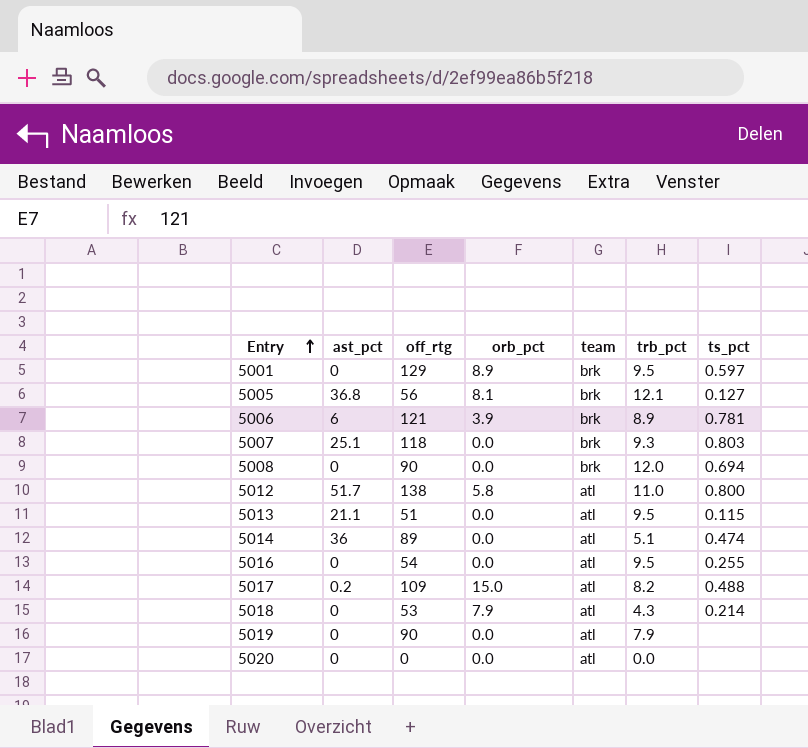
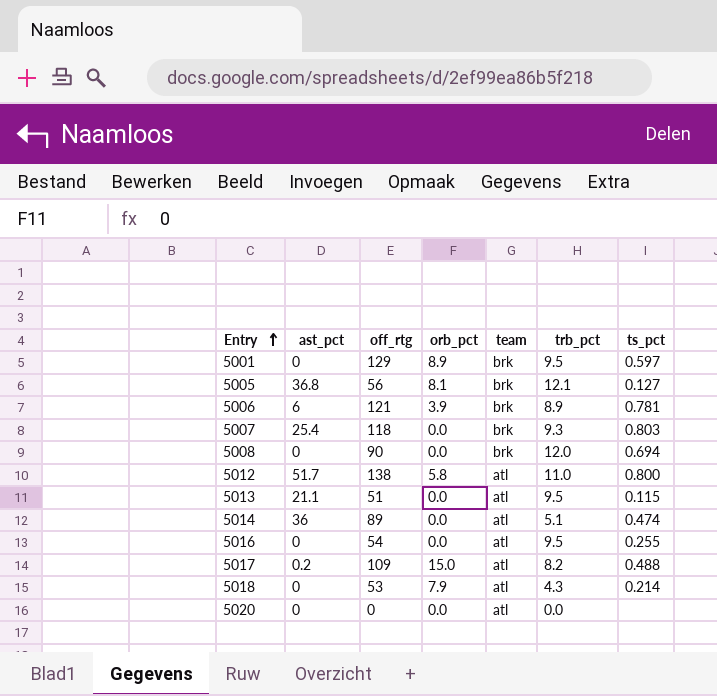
row 5019: 0 | 90 | 0.0 | atl | 7.9 | none -> none
5007 | ast_pct: 25.1 -> 25.4

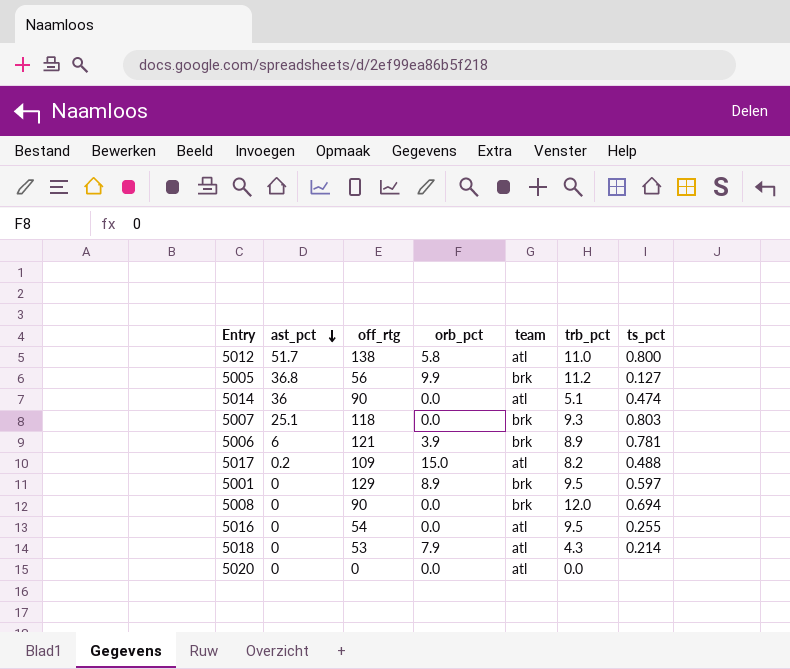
row order: Entry ascending -> ast_pct descending
row 5013: 21.1 | 51 | 0.0 | atl | 9.5 | 0.115 -> none
5005 | orb_pct: 8.1 -> 9.9
5005 | trb_pct: 12.1 -> 11.2
5014 | off_rtg: 89 -> 90
5007 | ast_pct: 25.4 -> 25.1

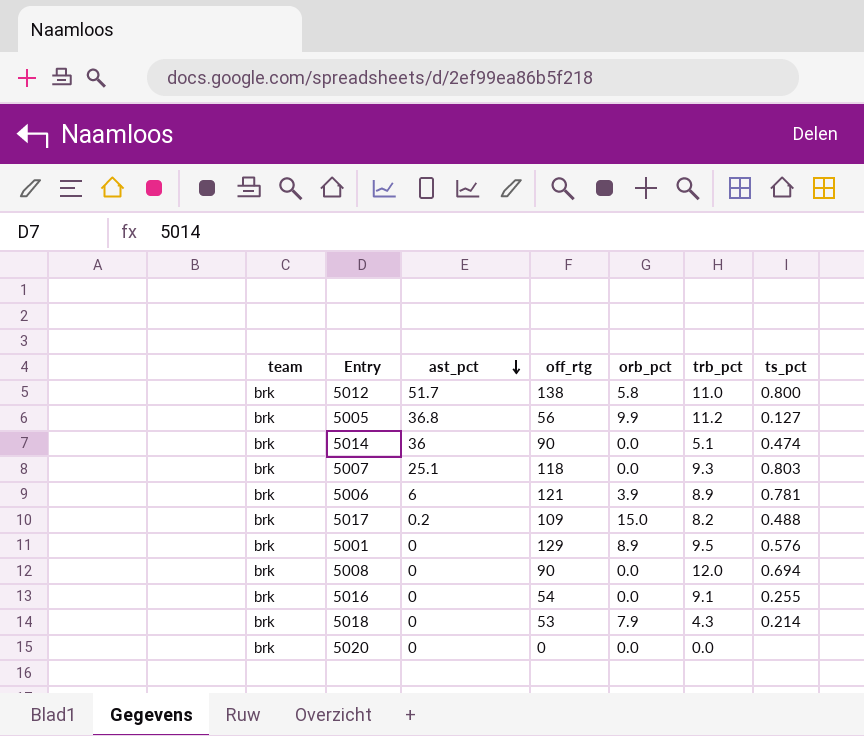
column team | position: 5 -> 1
5012 | team: atl -> brk
5014 | team: atl -> brk
5017 | team: atl -> brk
5001 | ts_pct: 0.597 -> 0.576
5016 | team: atl -> brk
5016 | trb_pct: 9.5 -> 9.1
5018 | team: atl -> brk
5020 | team: atl -> brk

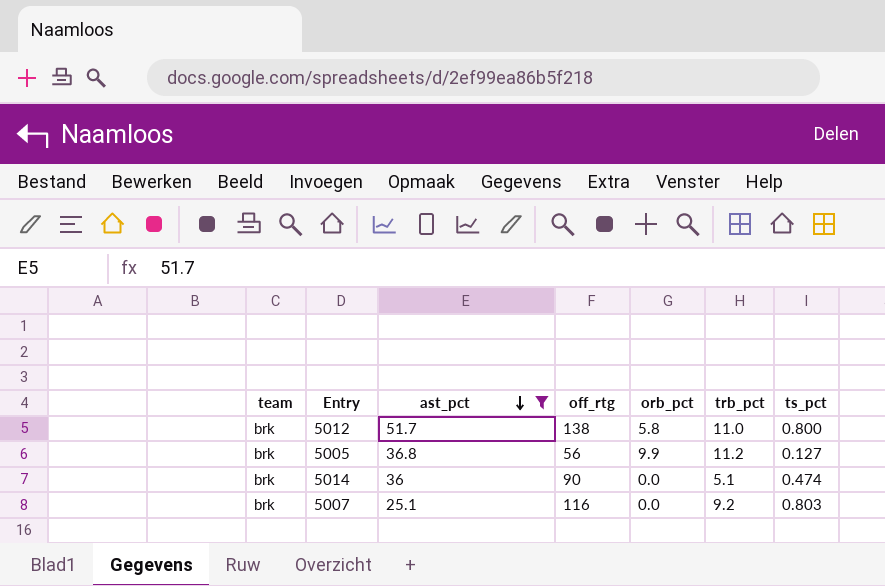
filter: none -> ast_pct >= 25.1
5007 | off_rtg: 118 -> 116
5007 | trb_pct: 9.3 -> 9.2

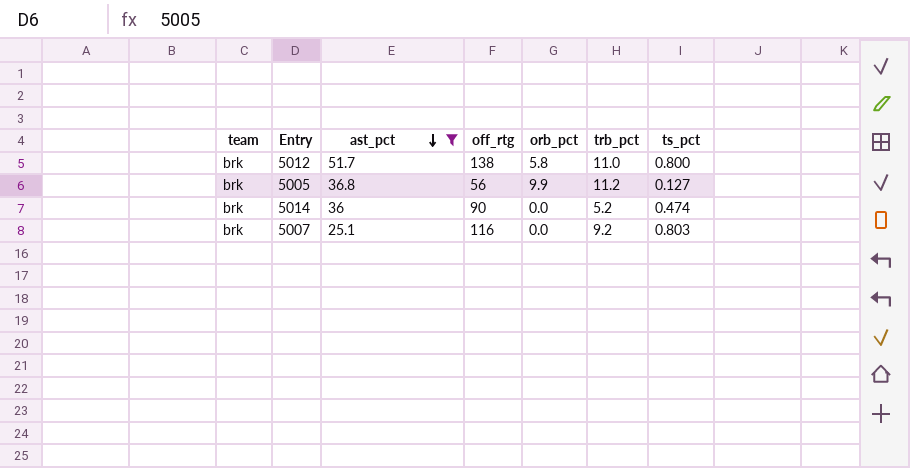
5014 | trb_pct: 5.1 -> 5.2

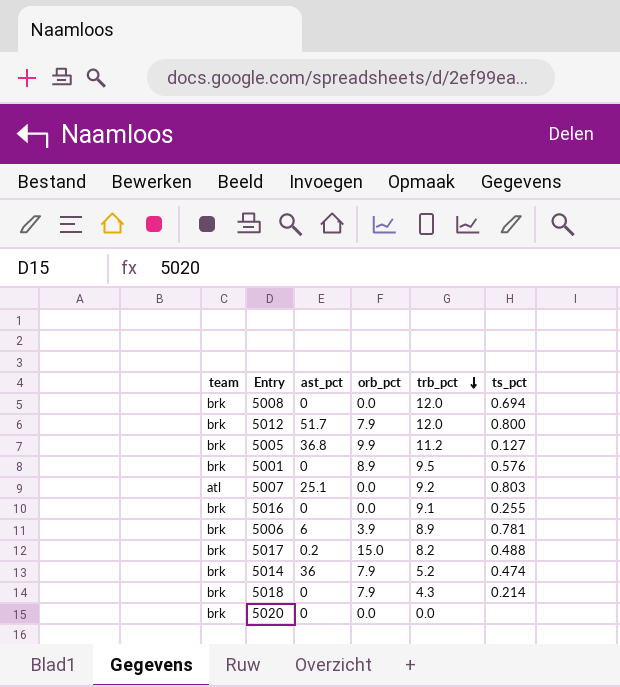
filter: ast_pct >= 25.1 -> none
row order: ast_pct descending -> trb_pct descending
column off_rtg | position: 4 -> none
5012 | orb_pct: 5.8 -> 7.9
5012 | trb_pct: 11.0 -> 12.0
5007 | team: brk -> atl
5014 | orb_pct: 0.0 -> 7.9

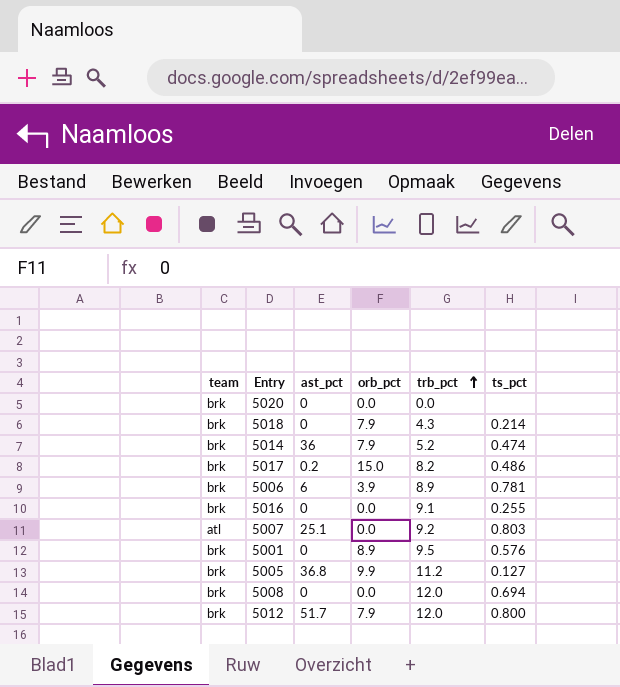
row order: trb_pct descending -> trb_pct ascending
5017 | ts_pct: 0.488 -> 0.486

